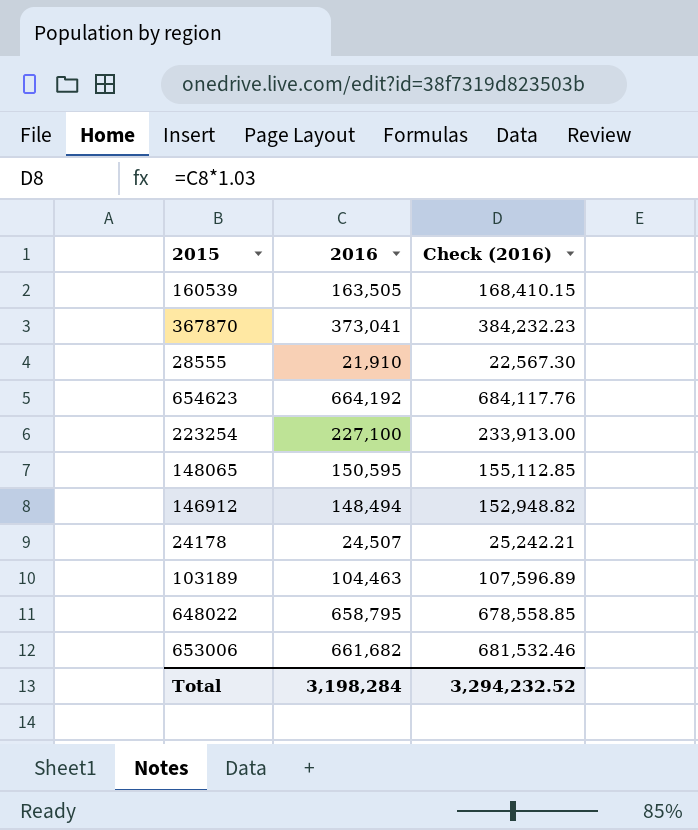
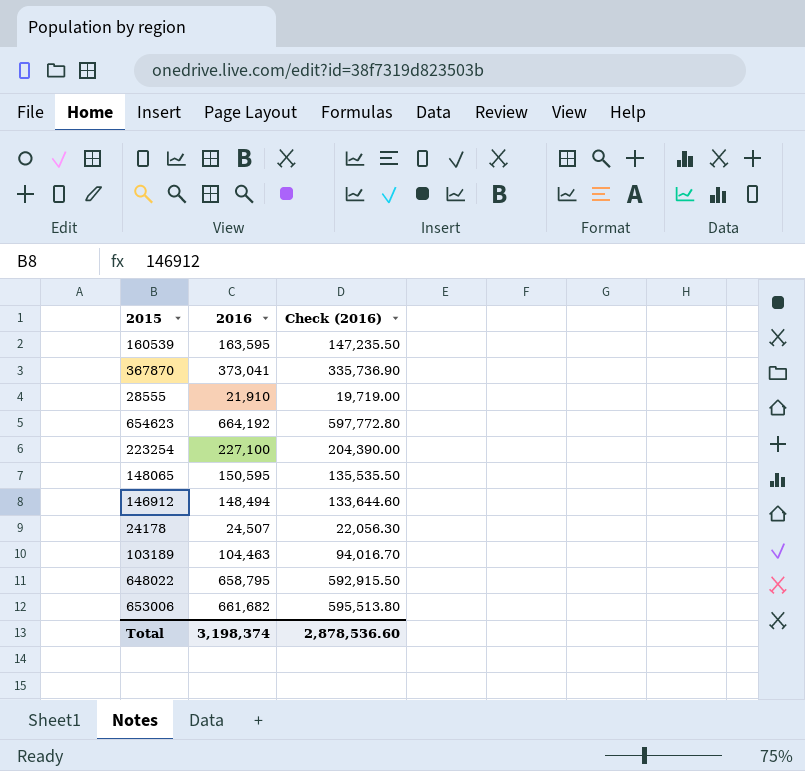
column Check (2016) | formula: [2016] * 1.03 -> [2016] * 0.9
160539 | 2016: 163,505 -> 163,595
Total | 2016: 3,198,284 -> 3,198,374
Total | Check (2016): 3,294,232.52 -> 2,878,536.60

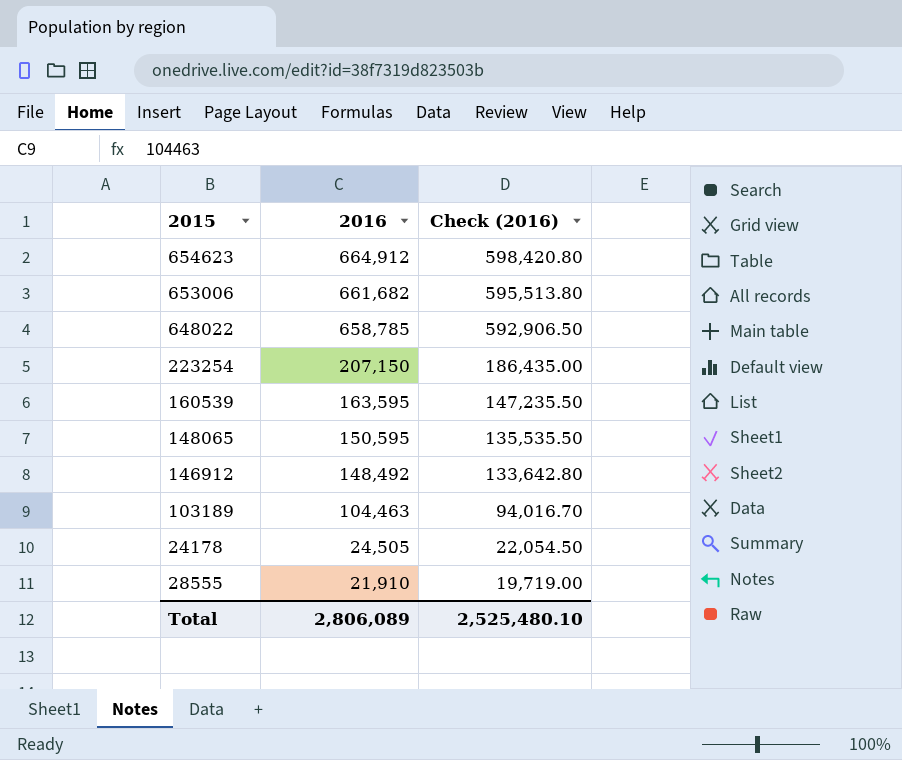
row order: none -> 2016 descending
row 367870: 373,041 | 335,736.90 -> none
654623 | 2016: 664,192 -> 664,912
654623 | Check (2016): 597,772.80 -> 598,420.80
648022 | 2016: 658,795 -> 658,785
648022 | Check (2016): 592,915.50 -> 592,906.50
223254 | 2016: 227,100 -> 207,150
223254 | Check (2016): 204,390.00 -> 186,435.00
146912 | 2016: 148,494 -> 148,492
146912 | Check (2016): 133,644.60 -> 133,642.80
24178 | 2016: 24,507 -> 24,505
24178 | Check (2016): 22,056.30 -> 22,054.50
Total | 2016: 3,198,374 -> 2,806,089
Total | Check (2016): 2,878,536.60 -> 2,525,480.10

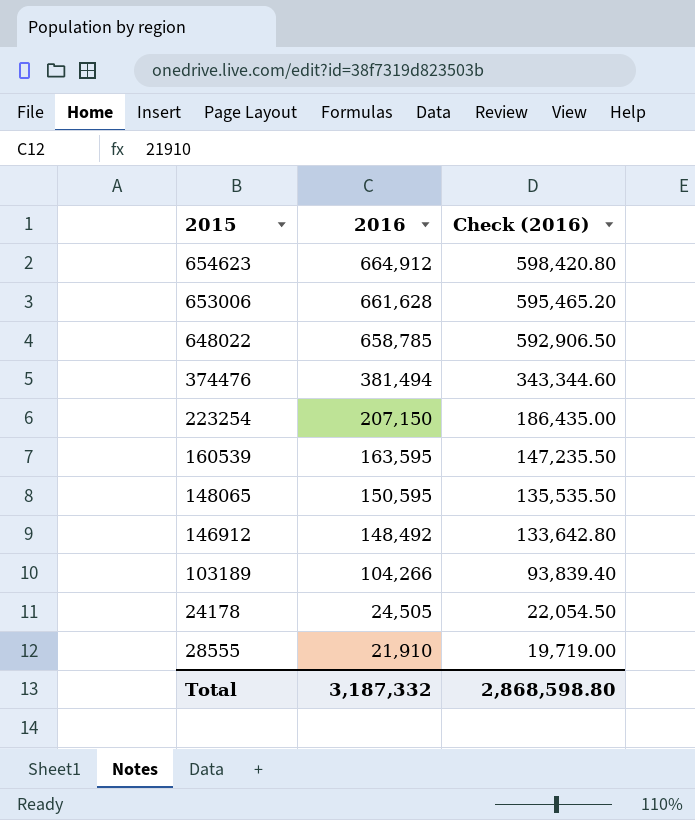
653006 | 2016: 661,682 -> 661,628
653006 | Check (2016): 595,513.80 -> 595,465.20
row 374476: none -> 381,494 | 343,344.60
103189 | 2016: 104,463 -> 104,266
103189 | Check (2016): 94,016.70 -> 93,839.40
Total | 2016: 2,806,089 -> 3,187,332
Total | Check (2016): 2,525,480.10 -> 2,868,598.80

